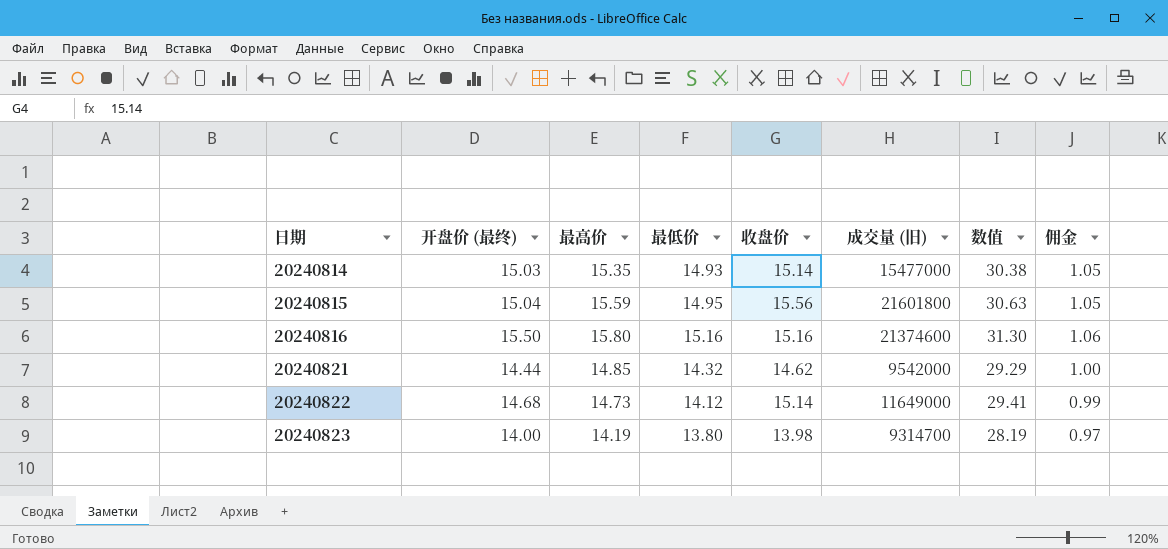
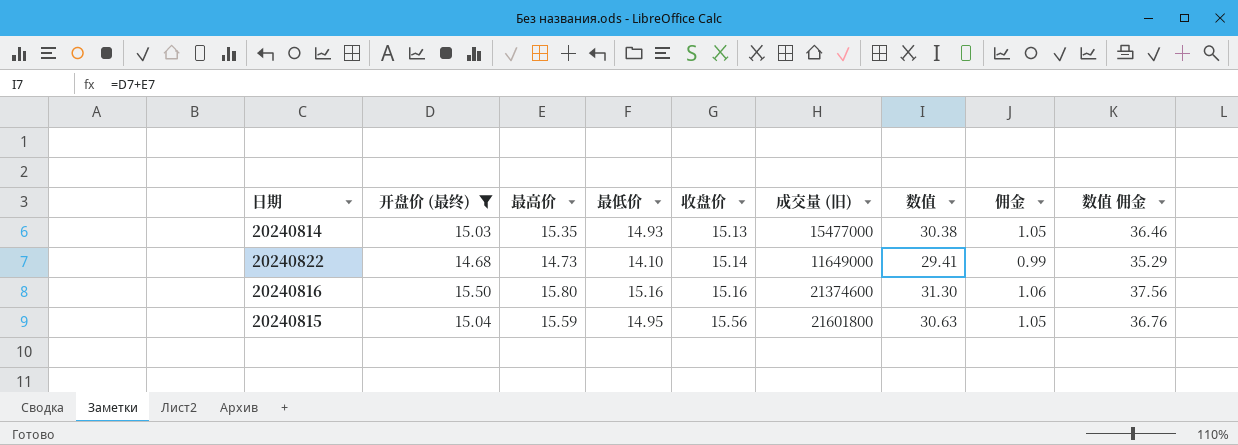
filter: none -> 开盘价 (最终) >= 14.68
row order: 日期 ascending -> 收盘价 ascending
column 数值 佣金 | formula: none -> [数值] * 1.2
20240814 | 收盘价: 15.14 -> 15.13
20240822 | 最低价: 14.12 -> 14.10

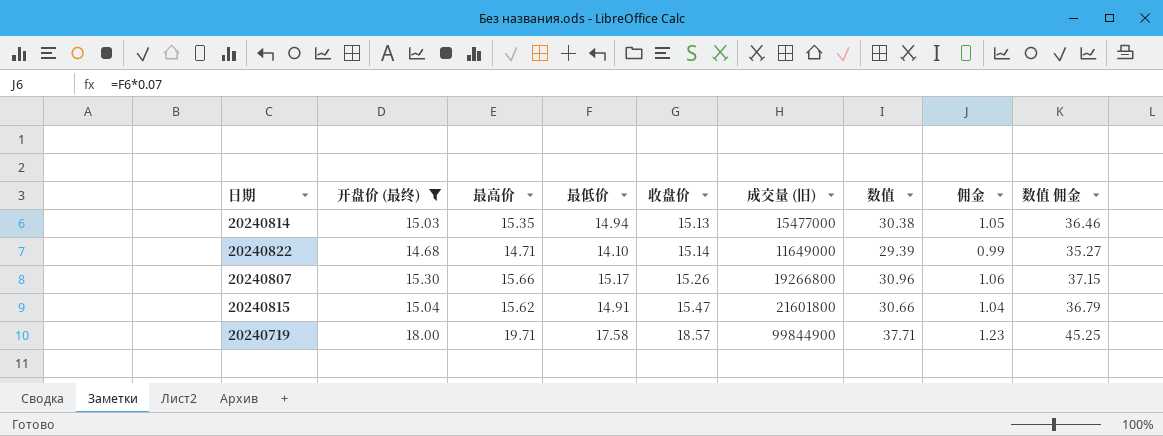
row 20240816: 15.50 | 15.80 | 15.16 | 15.16 | 21374600 | 31.30 | 1.06 | 37.56 -> none
20240814 | 最低价: 14.93 -> 14.94
20240822 | 最高价: 14.73 -> 14.71
20240822 | 数值: 29.41 -> 29.39
20240822 | 数值 佣金: 35.29 -> 35.27
row 20240807: none -> 15.30 | 15.66 | 15.17 | 15.26 | 19266800 | 30.96 | 1.06 | 37.15
20240815 | 最高价: 15.59 -> 15.62
20240815 | 最低价: 14.95 -> 14.91
20240815 | 收盘价: 15.56 -> 15.47
20240815 | 数值: 30.63 -> 30.66
20240815 | 佣金: 1.05 -> 1.04
20240815 | 数值 佣金: 36.76 -> 36.79
row 20240719: none -> 18.00 | 19.71 | 17.58 | 18.57 | 99844900 | 37.71 | 1.23 | 45.25

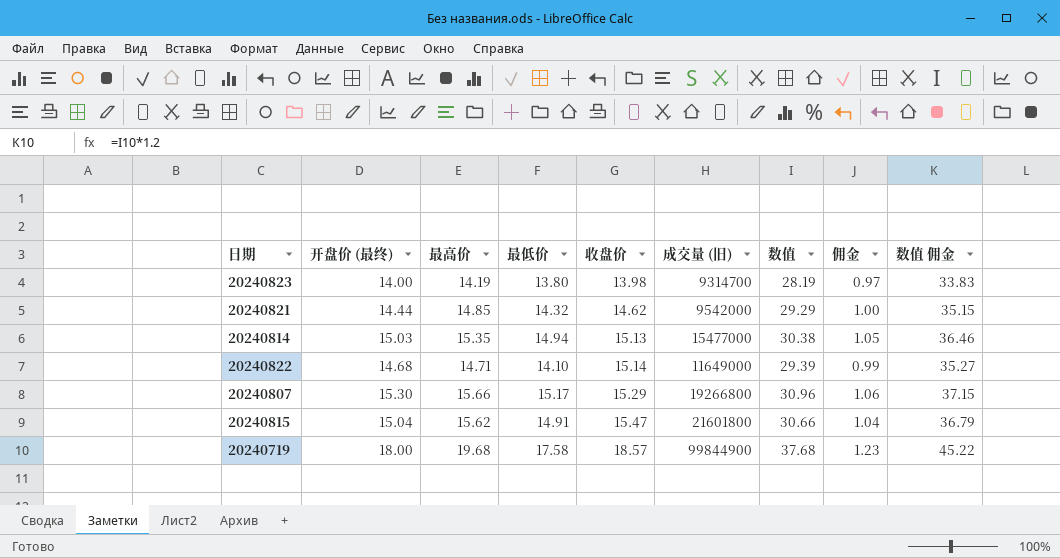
filter: 开盘价 (最终) >= 14.68 -> none
20240807 | 收盘价: 15.26 -> 15.29
20240719 | 最高价: 19.71 -> 19.68
20240719 | 数值: 37.71 -> 37.68
20240719 | 数值 佣金: 45.25 -> 45.22

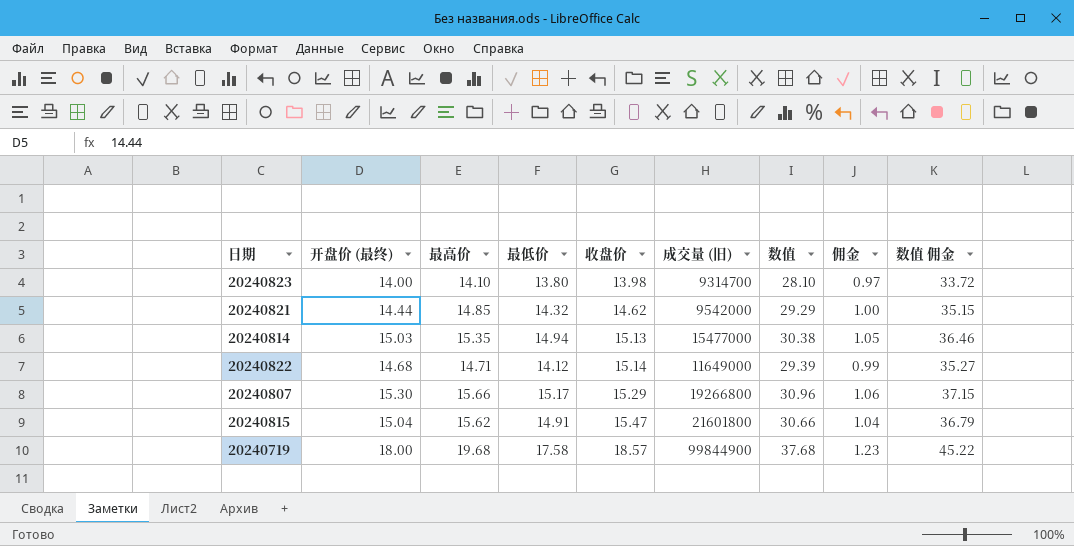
20240823 | 最高价: 14.19 -> 14.10
20240823 | 数值: 28.19 -> 28.10
20240823 | 数值 佣金: 33.83 -> 33.72
20240822 | 最低价: 14.10 -> 14.12

